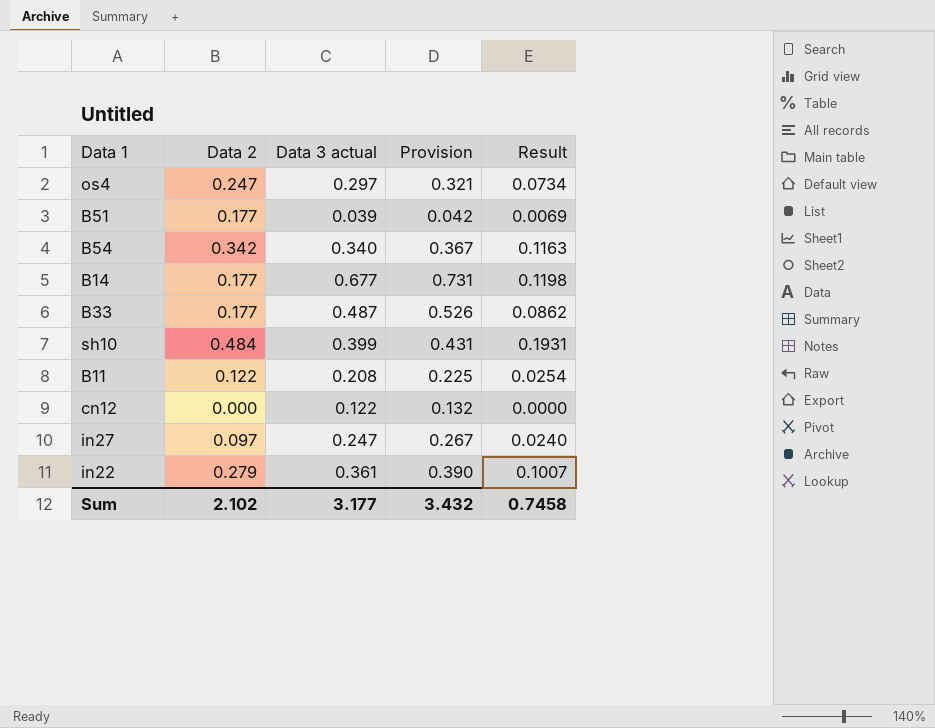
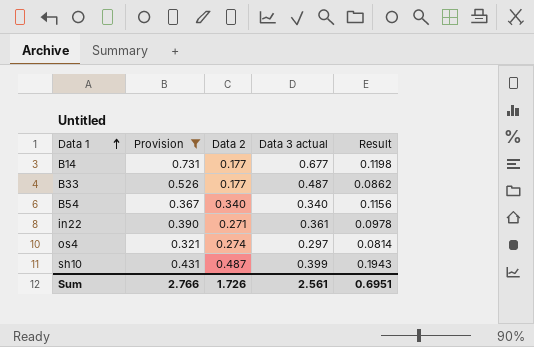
filter: none -> Provision >= 0.321
row order: none -> Data 1 ascending
column Provision | position: 4 -> 2
B54 | Data 2: 0.342 -> 0.340
B54 | Result: 0.1163 -> 0.1156
in22 | Data 2: 0.279 -> 0.271
in22 | Result: 0.1007 -> 0.0978
os4 | Data 2: 0.247 -> 0.274
os4 | Result: 0.0734 -> 0.0814
sh10 | Data 2: 0.484 -> 0.487
sh10 | Result: 0.1931 -> 0.1943
Sum | Provision: 3.432 -> 2.766
Sum | Data 2: 2.102 -> 1.726
Sum | Data 3 actual: 3.177 -> 2.561
Sum | Result: 0.7458 -> 0.6951

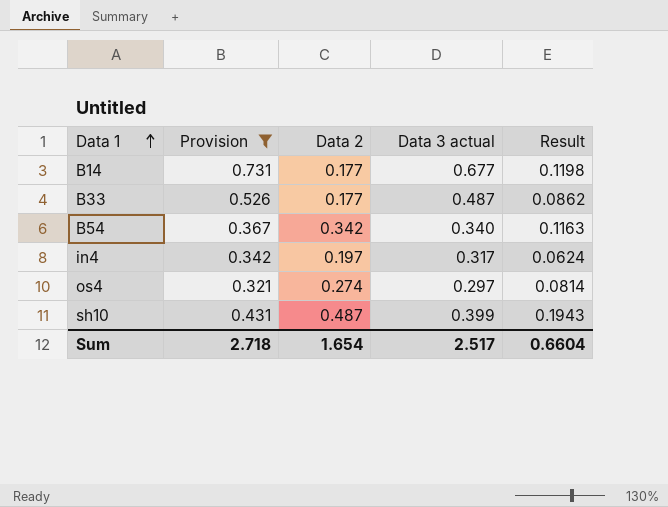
row in22: 0.390 | 0.271 | 0.361 | 0.0978 -> none
B54 | Data 2: 0.340 -> 0.342
B54 | Result: 0.1156 -> 0.1163
row in4: none -> 0.342 | 0.197 | 0.317 | 0.0624
Sum | Provision: 2.766 -> 2.718
Sum | Data 2: 1.726 -> 1.654
Sum | Data 3 actual: 2.561 -> 2.517
Sum | Result: 0.6951 -> 0.6604

